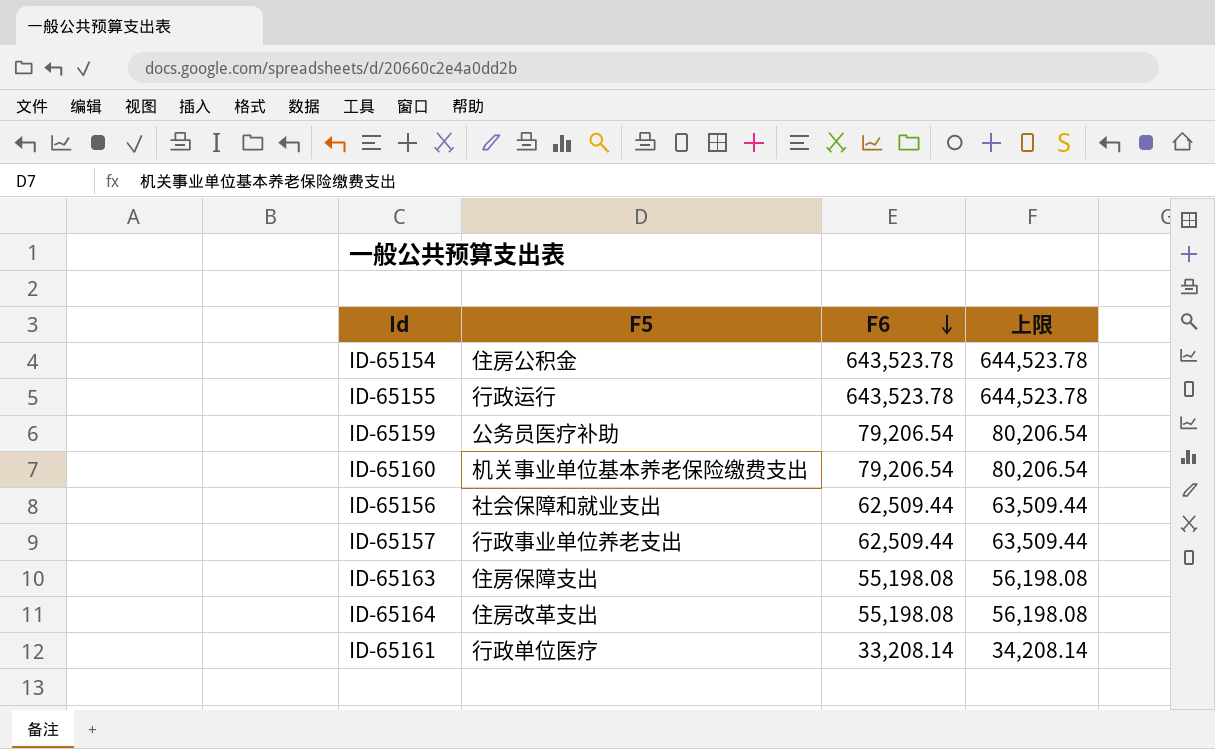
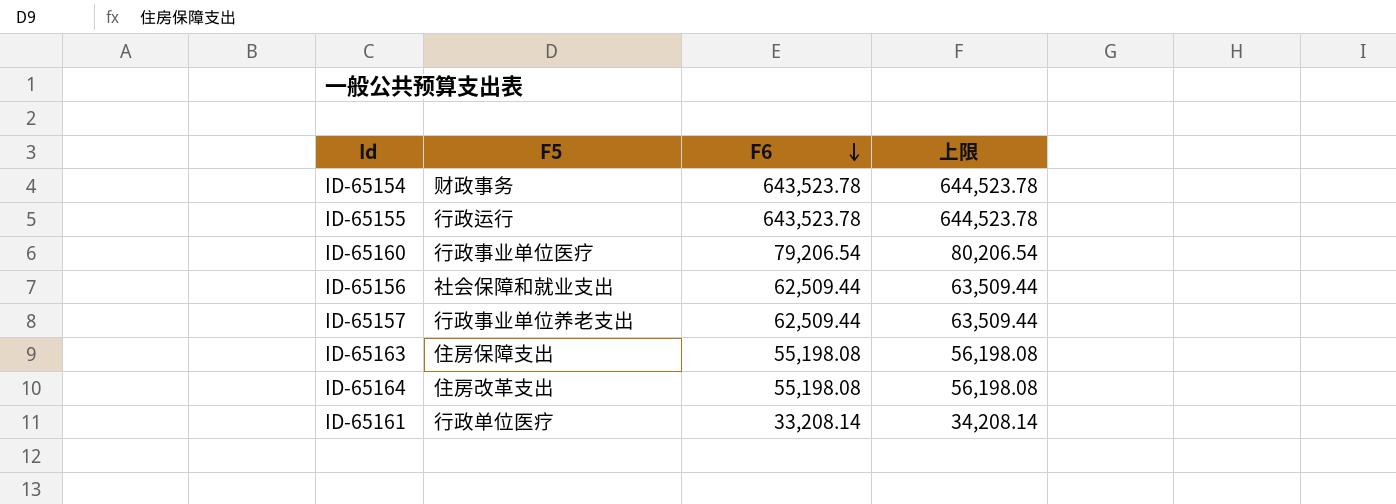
row ID-65159: 公务员医疗补助 | 79,206.54 | 80,206.54 -> none
ID-65154 | F5: 住房公积金 -> 财政事务
ID-65160 | F5: 机关事业单位基本养老保险缴费支出 -> 行政事业单位医疗

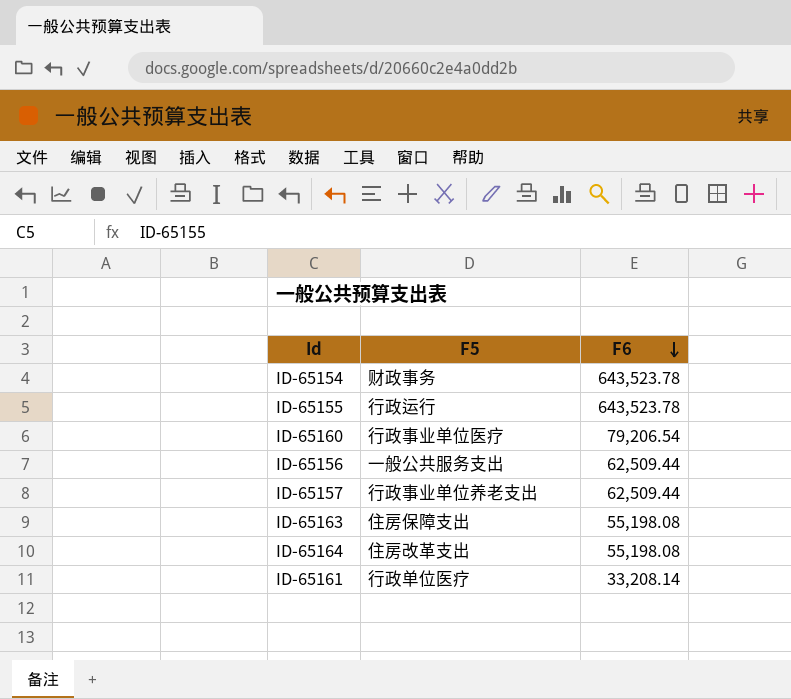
column 上限 | formula: [F6] + 1000 -> none
ID-65156 | F5: 社会保障和就业支出 -> 一般公共服务支出

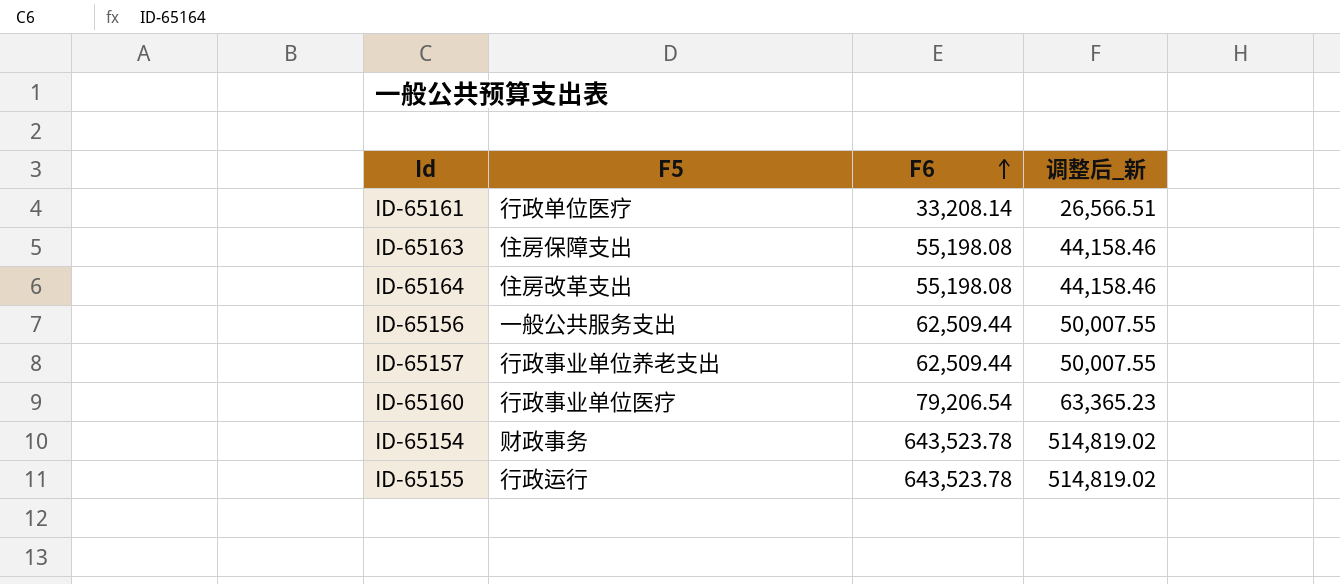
row order: F6 descending -> F6 ascending
column 调整后_新 | formula: none -> [F6] * 0.8

